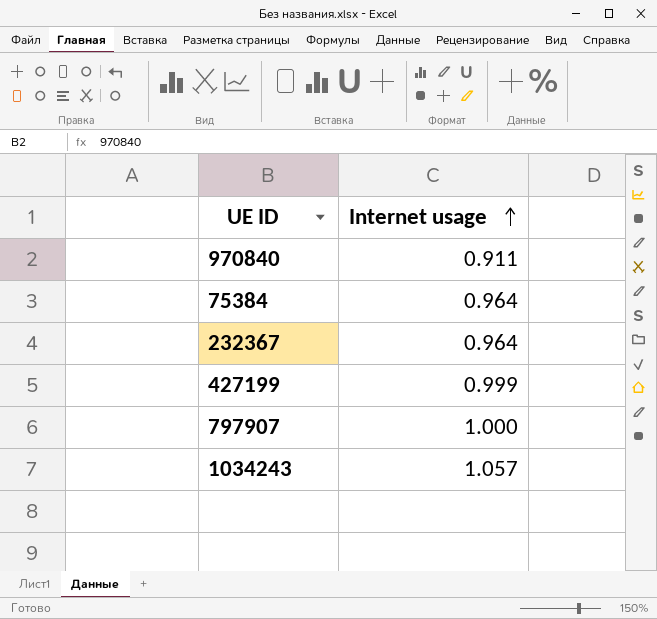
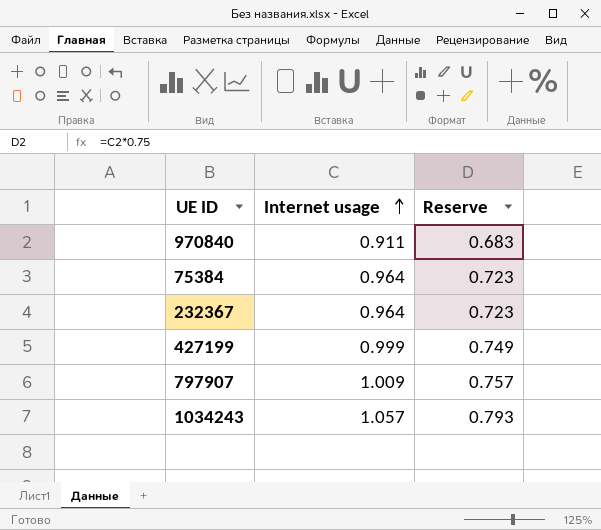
column Reserve | formula: none -> [Internet usage] * 0.75
797907 | Internet usage: 1.000 -> 1.009

